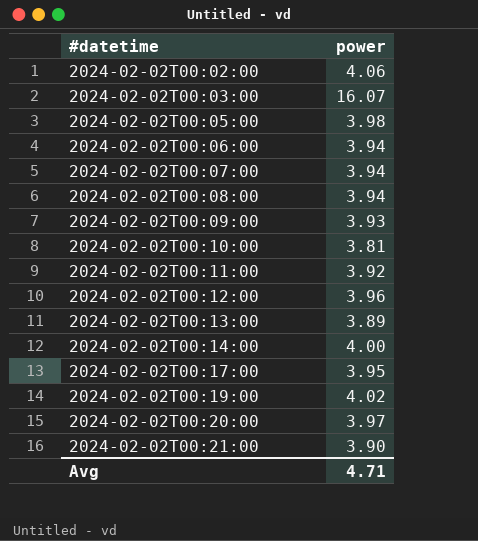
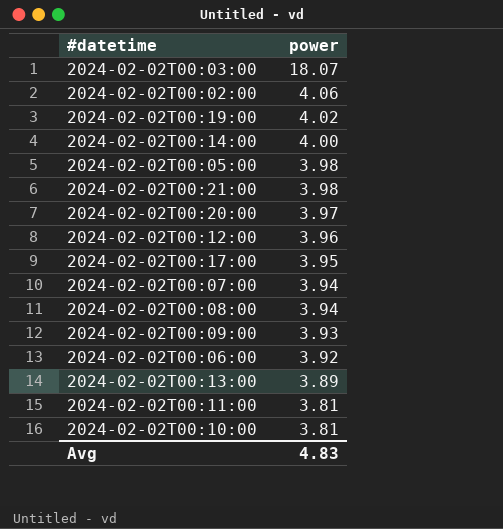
row order: #datetime ascending -> power descending
2024-02-02T00:03:00 | power: 16.07 -> 18.07
2024-02-02T00:21:00 | power: 3.90 -> 3.98
2024-02-02T00:06:00 | power: 3.94 -> 3.92
2024-02-02T00:11:00 | power: 3.92 -> 3.81
Avg | power: 4.71 -> 4.83

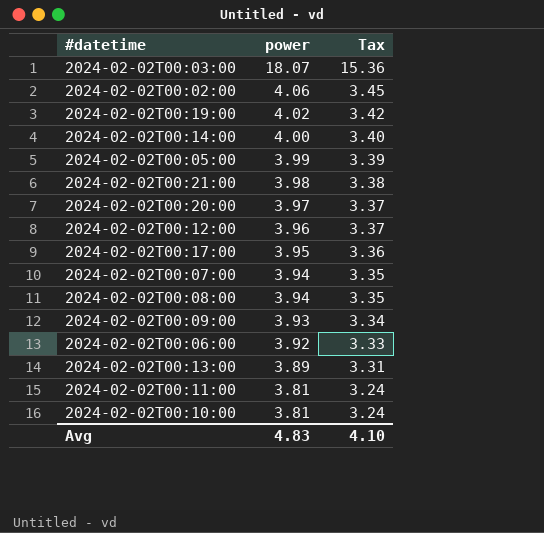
column Tax | formula: none -> [power] * 0.85
2024-02-02T00:05:00 | power: 3.98 -> 3.99

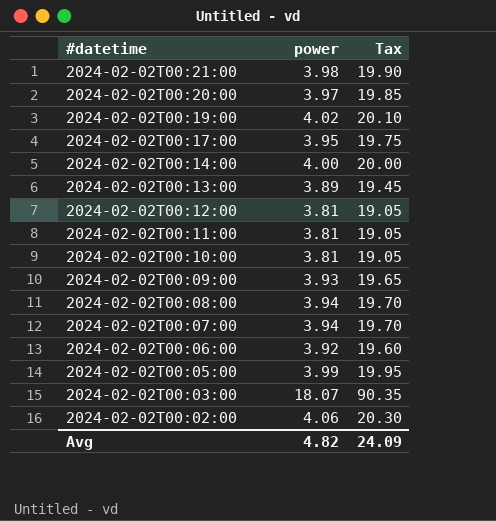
row order: power descending -> #datetime descending
column Tax | formula: [power] * 0.85 -> [power] * 5
2024-02-02T00:12:00 | power: 3.96 -> 3.81
Avg | power: 4.83 -> 4.82
Avg | Tax: 4.10 -> 24.09

